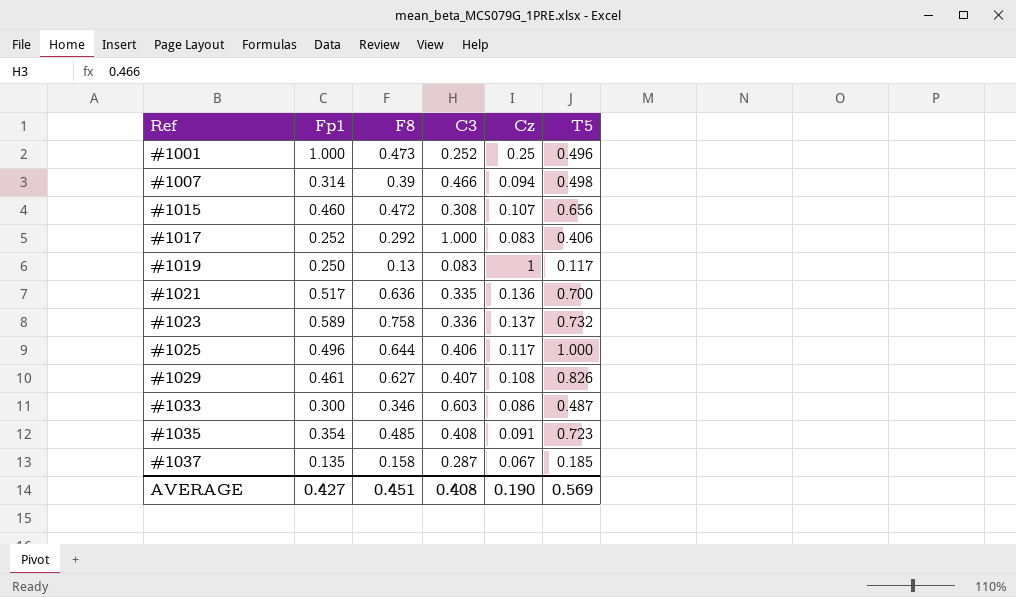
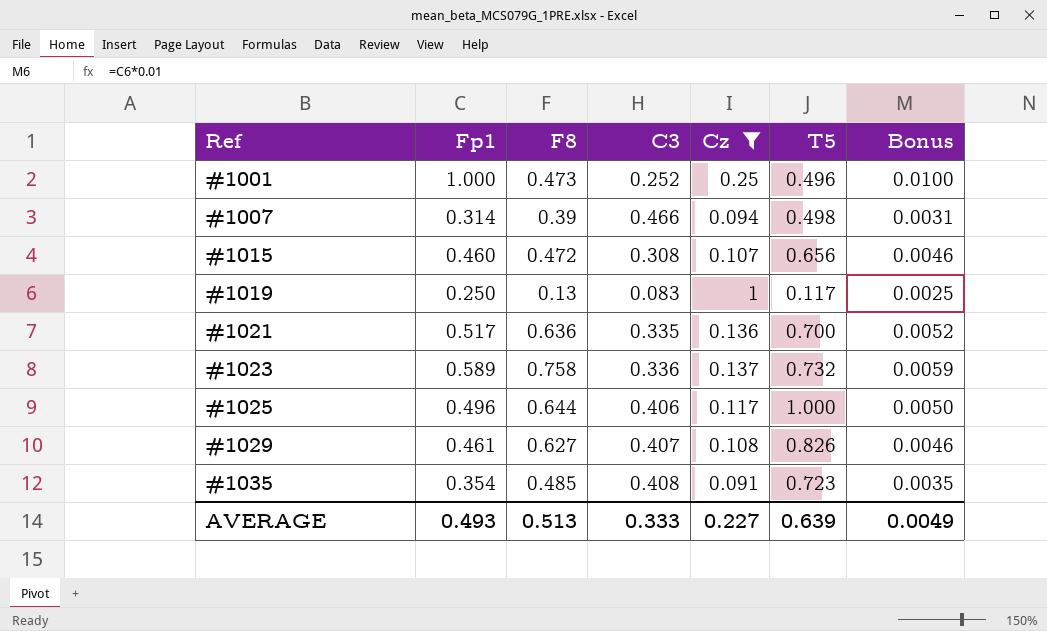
filter: none -> Cz >= 0.091
column Bonus | formula: none -> [Fp1] * 0.01
AVERAGE | Fp1: 0.427 -> 0.493
AVERAGE | F8: 0.451 -> 0.513
AVERAGE | C3: 0.408 -> 0.333
AVERAGE | Cz: 0.190 -> 0.227
AVERAGE | T5: 0.569 -> 0.639

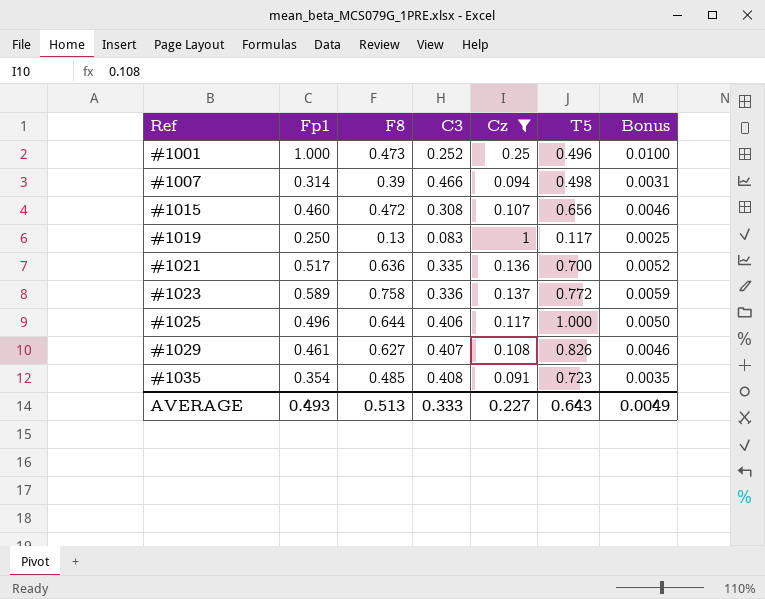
#1023 | T5: 0.732 -> 0.772
AVERAGE | T5: 0.639 -> 0.643

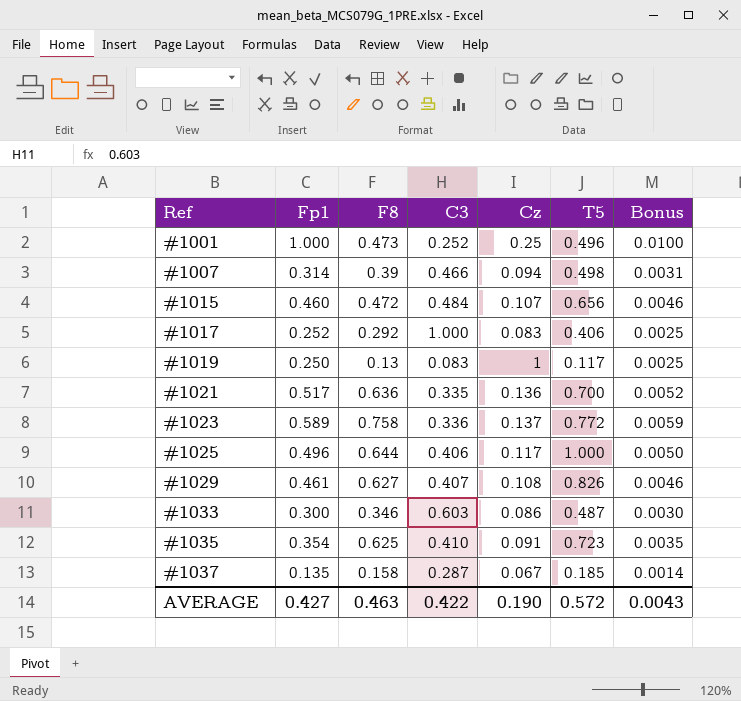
filter: Cz >= 0.091 -> none
#1015 | C3: 0.308 -> 0.484
#1035 | F8: 0.485 -> 0.625
#1035 | C3: 0.408 -> 0.410
AVERAGE | Fp1: 0.493 -> 0.427
AVERAGE | F8: 0.513 -> 0.463
AVERAGE | C3: 0.333 -> 0.422
AVERAGE | Cz: 0.227 -> 0.190
AVERAGE | T5: 0.643 -> 0.572
AVERAGE | Bonus: 0.0049 -> 0.0043

